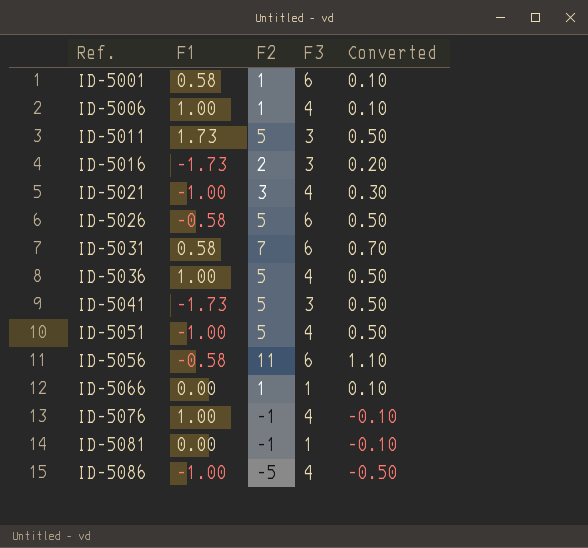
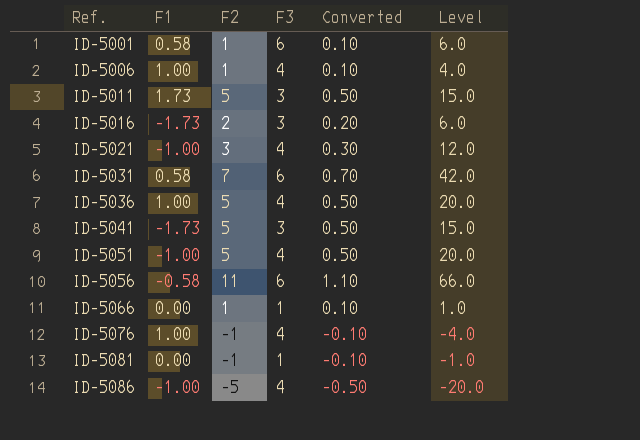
column Level | formula: none -> [F2] * [F3]
row ID-5026: -0.58 | 5 | 6 | 0.50 -> none

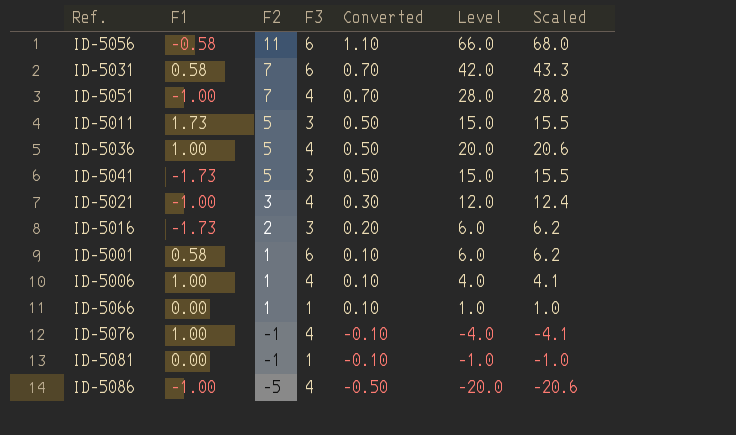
row order: Ref. ascending -> F2 descending
column Scaled | formula: none -> [Level] * 1.03
ID-5051 | F2: 5 -> 7
ID-5051 | Converted: 0.50 -> 0.70
ID-5051 | Level: 20.0 -> 28.0

